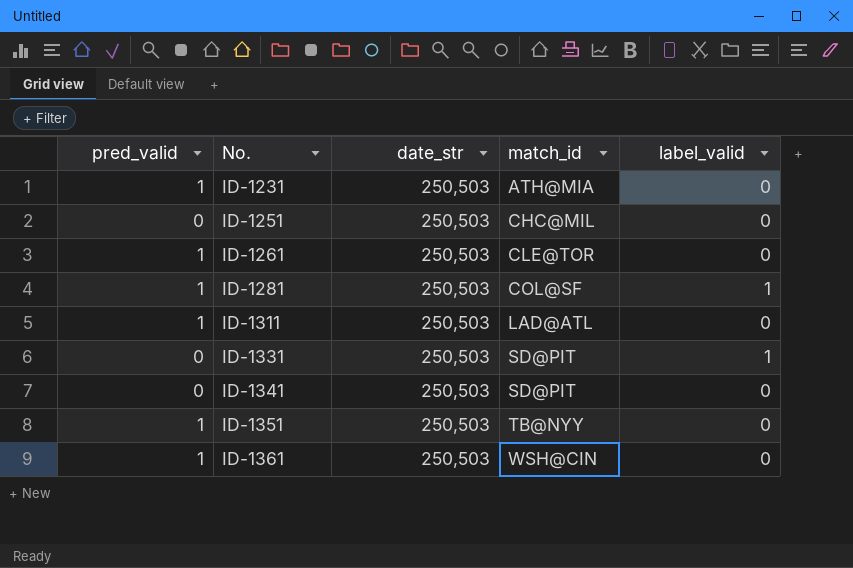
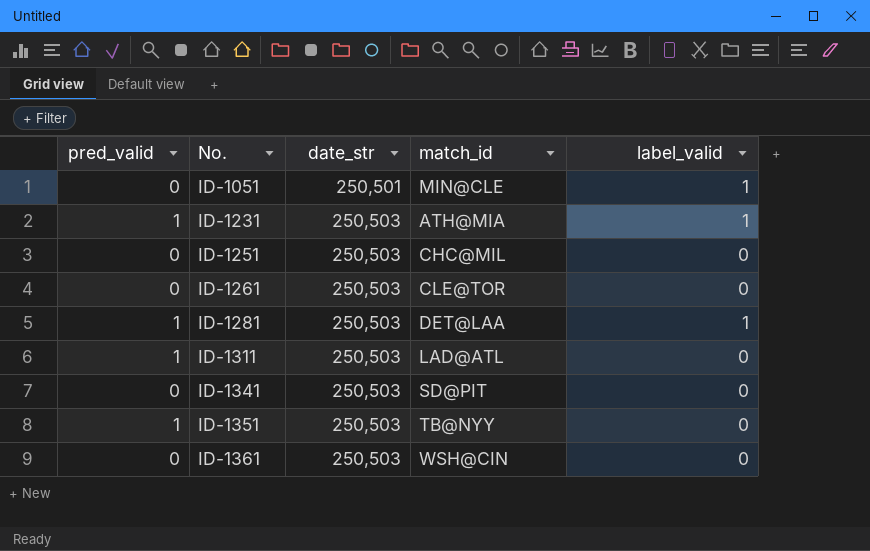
row ID-1331: 0 | 250,503 | SD@PIT | 1 -> none
row ID-1051: none -> 0 | 250,501 | MIN@CLE | 1
ID-1231 | label_valid: 0 -> 1
ID-1261 | pred_valid: 1 -> 0
ID-1281 | match_id: COL@SF -> DET@LAA
ID-1361 | pred_valid: 1 -> 0

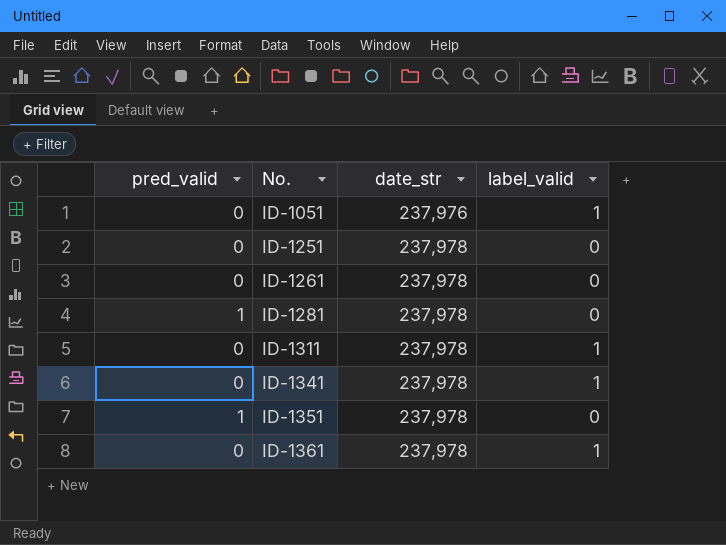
column match_id | position: 4 -> none
row ID-1231: 1 | 250,503 | ATH@MIA | 1 -> none
ID-1051 | date_str: 250,501 -> 237,976
ID-1251 | date_str: 250,503 -> 237,978
ID-1261 | date_str: 250,503 -> 237,978
ID-1281 | date_str: 250,503 -> 237,978
ID-1281 | label_valid: 1 -> 0
ID-1311 | pred_valid: 1 -> 0
ID-1311 | date_str: 250,503 -> 237,978
ID-1311 | label_valid: 0 -> 1
ID-1341 | date_str: 250,503 -> 237,978
ID-1341 | label_valid: 0 -> 1
ID-1351 | date_str: 250,503 -> 237,978
ID-1361 | date_str: 250,503 -> 237,978
ID-1361 | label_valid: 0 -> 1

